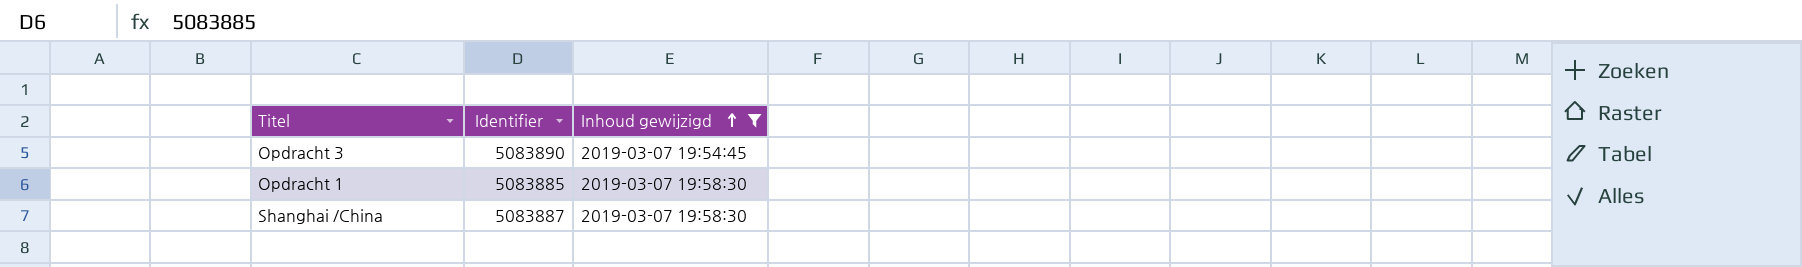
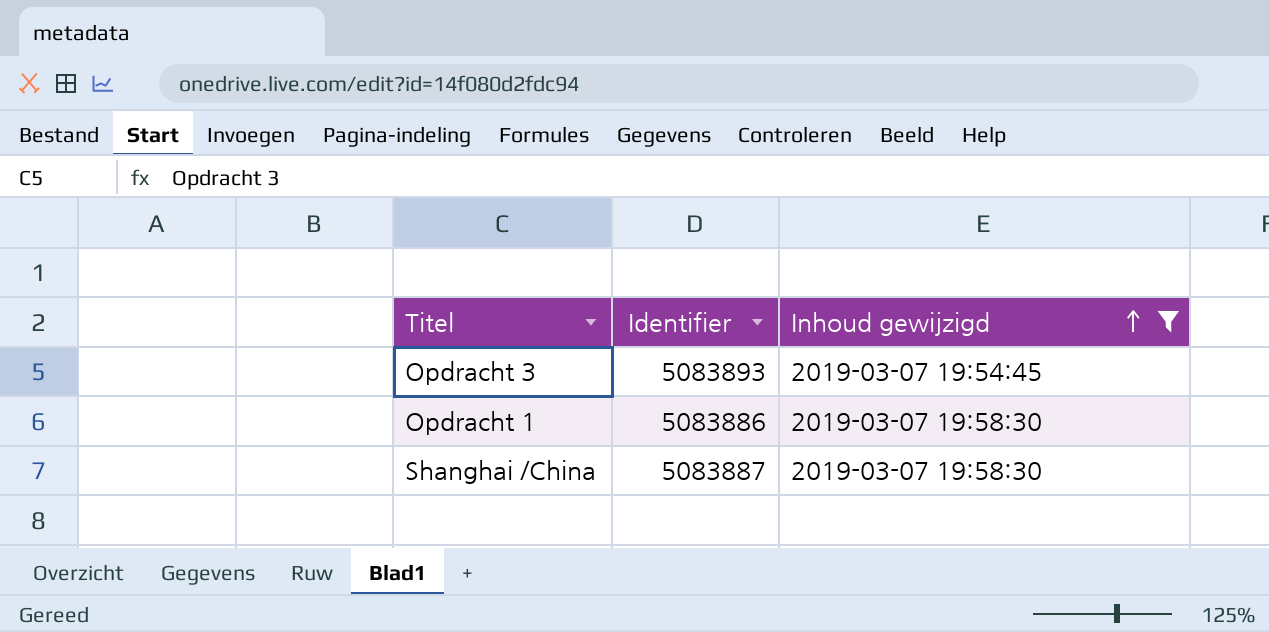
Opdracht 3 | Identifier: 5083890 -> 5083893
Opdracht 1 | Identifier: 5083885 -> 5083886

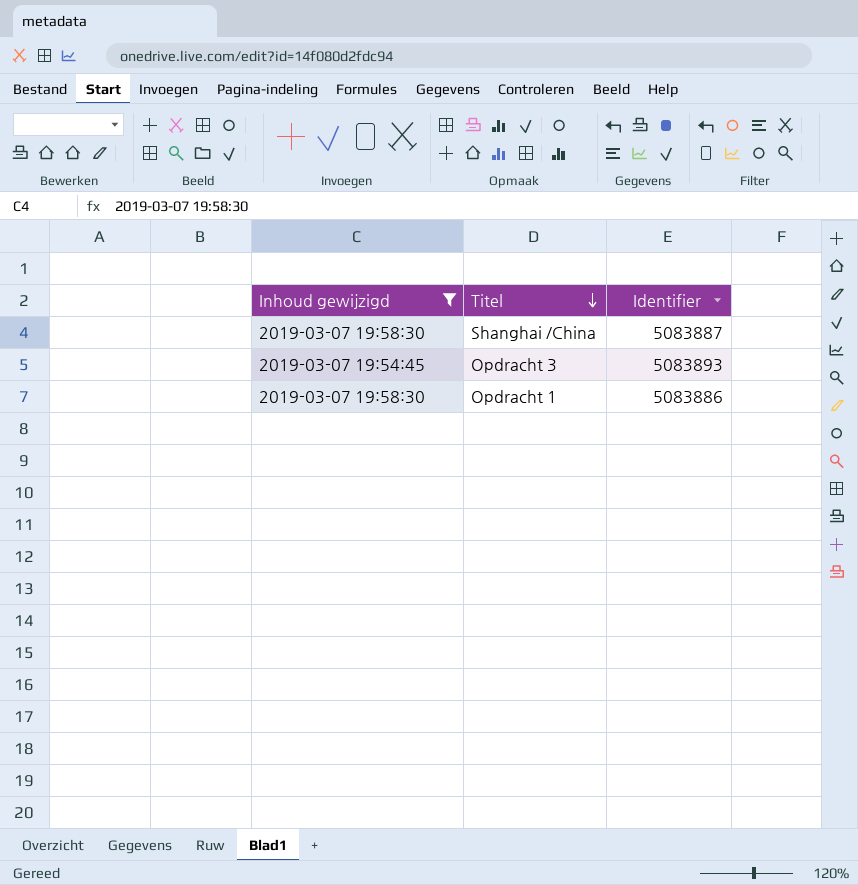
row order: Inhoud gewijzigd ascending -> Titel descending
column Inhoud gewijzigd | position: 3 -> 1

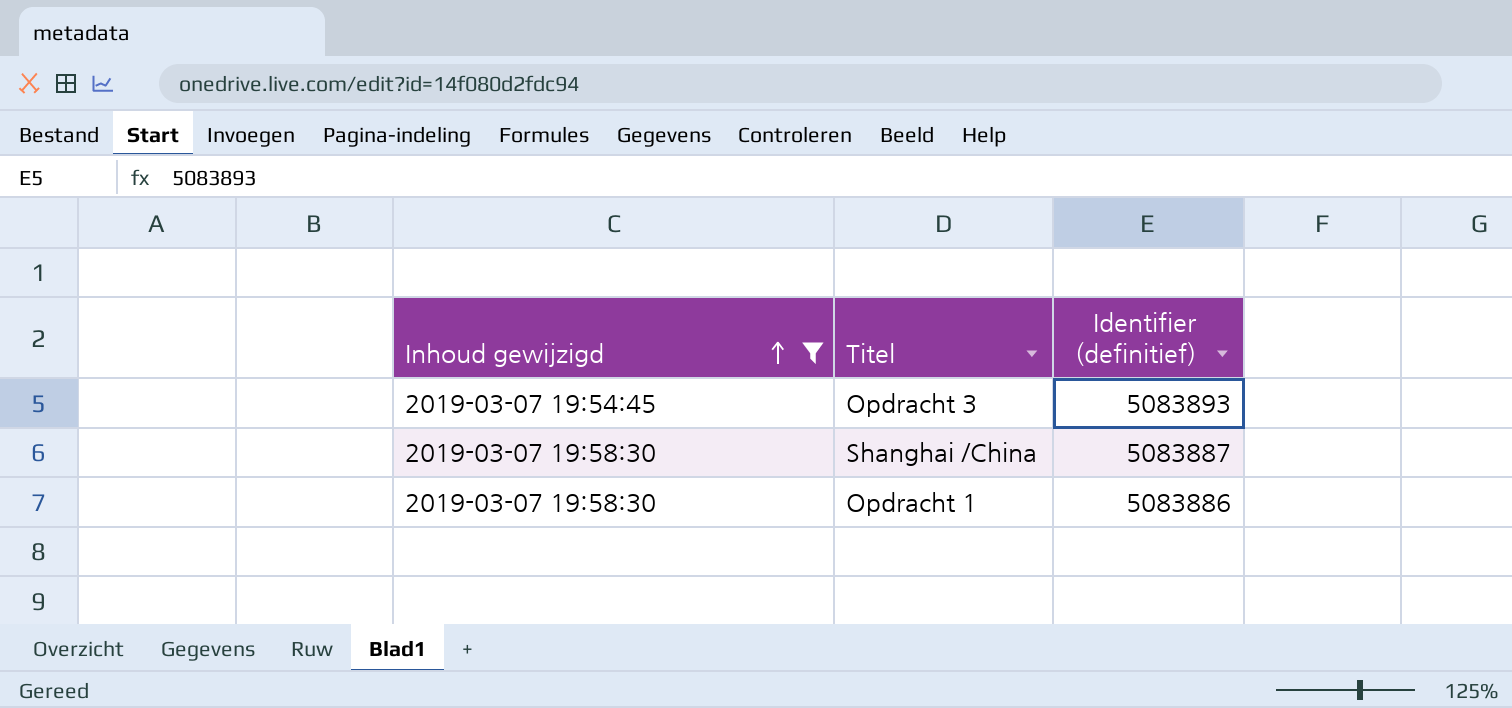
row order: Titel descending -> Inhoud gewijzigd ascending
column name: Identifier -> Identifier (definitief)

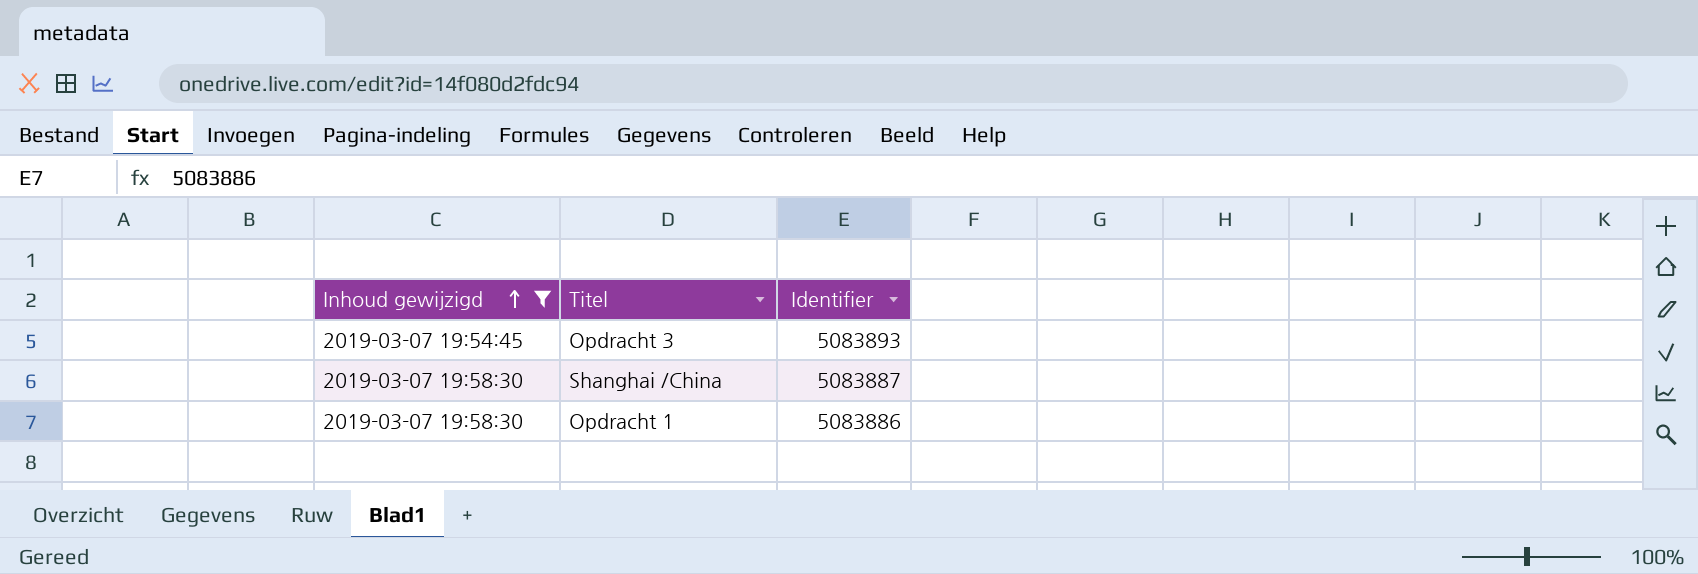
column name: Identifier (definitief) -> Identifier

